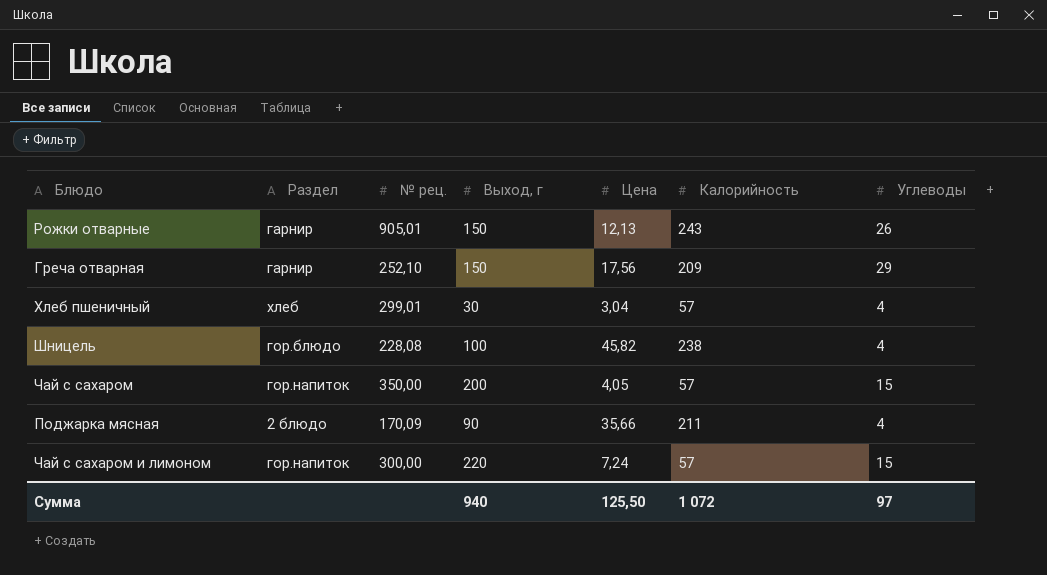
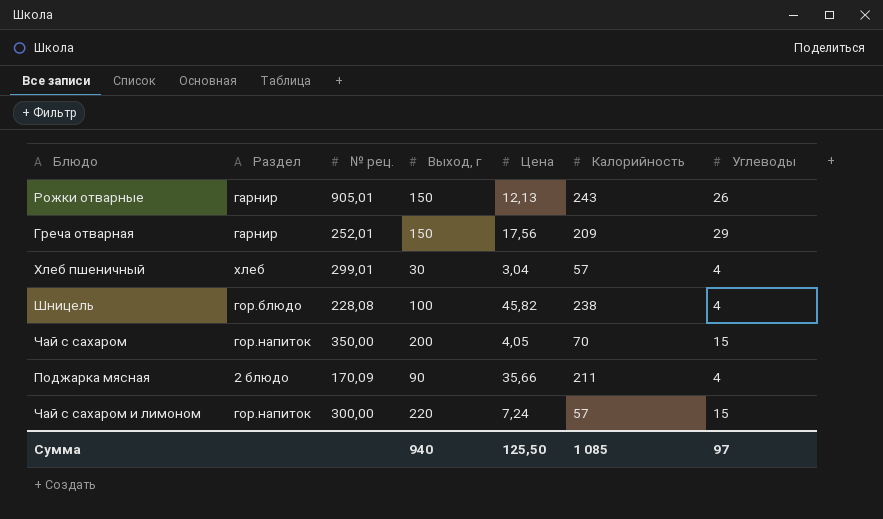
Греча отварная | № рец.: 252,10 -> 252,01
Чай с сахаром | Калорийность: 57 -> 70
Сумма | Калорийность: 1 072 -> 1 085

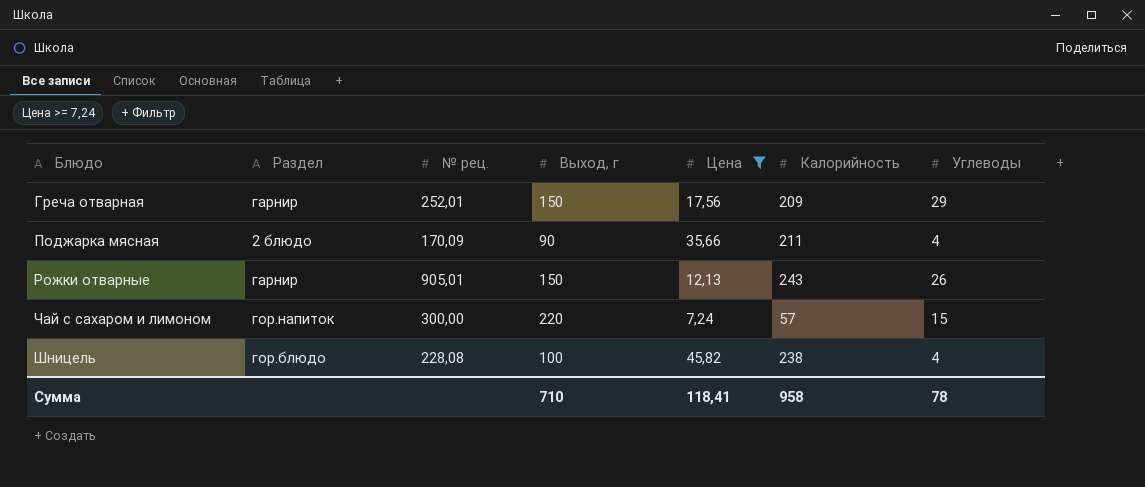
filter: none -> Цена >= 7,24
row order: none -> Блюдо ascending
Сумма | Выход, г: 940 -> 710
Сумма | Цена: 125,50 -> 118,41
Сумма | Калорийность: 1 085 -> 958
Сумма | Углеводы: 97 -> 78

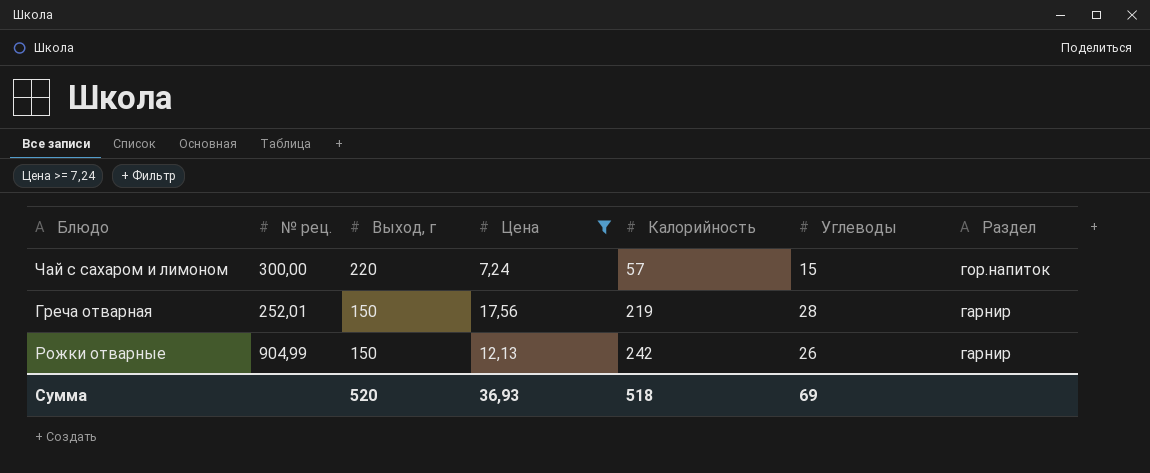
row order: Блюдо ascending -> Выход, г descending
column Раздел | position: 2 -> 7
row Поджарка мясная: 2 блюдо | 170,09 | 90 | 35,66 | 211 | 4 -> none
row Шницель: гор.блюдо | 228,08 | 100 | 45,82 | 238 | 4 -> none
Греча отварная | Калорийность: 209 -> 219
Греча отварная | Углеводы: 29 -> 28
Рожки отварные | № рец.: 905,01 -> 904,99
Рожки отварные | Калорийность: 243 -> 242
Сумма | Выход, г: 710 -> 520
Сумма | Цена: 118,41 -> 36,93
Сумма | Калорийность: 958 -> 518
Сумма | Углеводы: 78 -> 69

